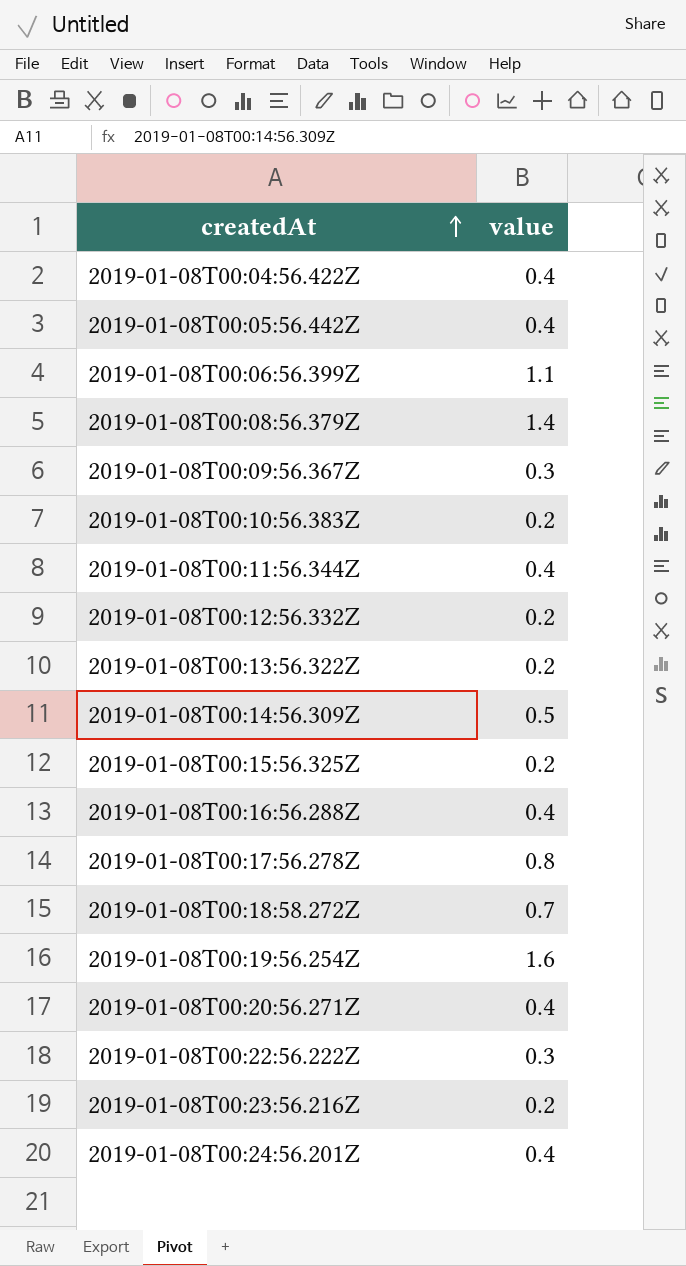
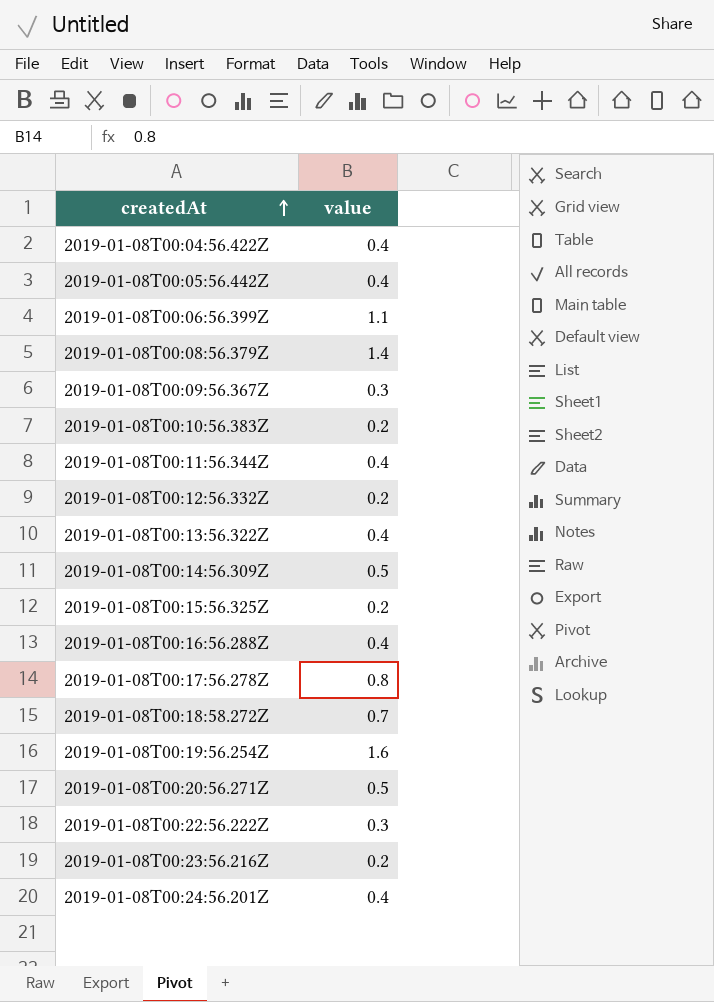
2019-01-08T00:13:56.322Z | value: 0.2 -> 0.4
2019-01-08T00:20:56.271Z | value: 0.4 -> 0.5

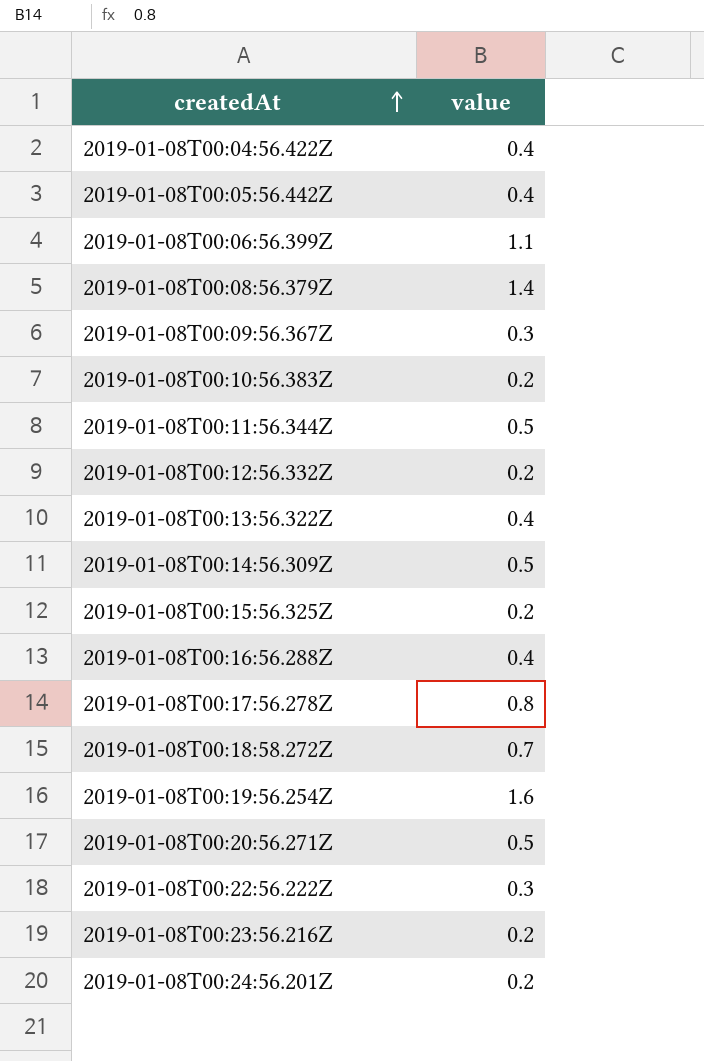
2019-01-08T00:11:56.344Z | value: 0.4 -> 0.5
2019-01-08T00:24:56.201Z | value: 0.4 -> 0.2

